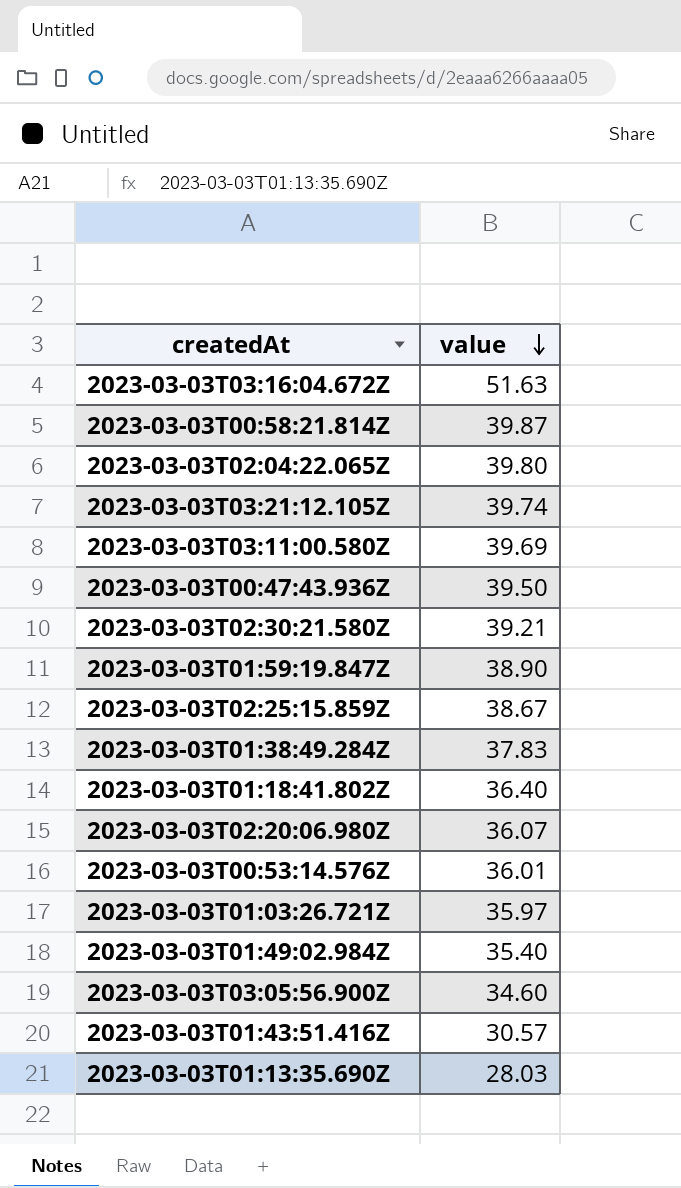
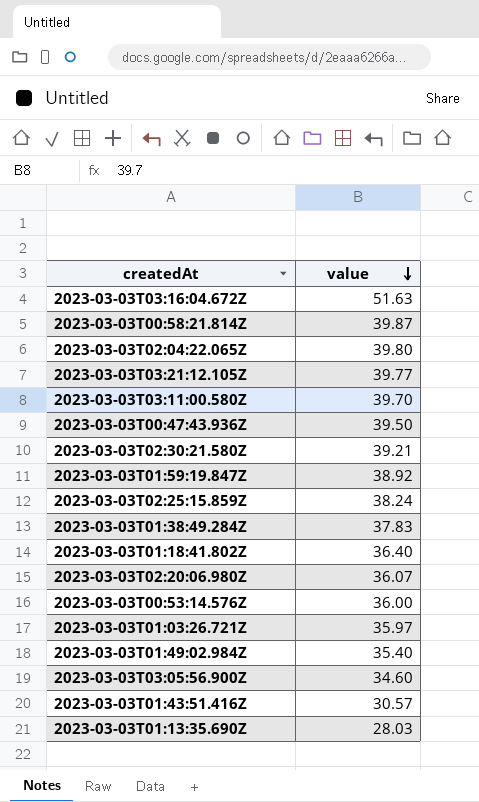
2023-03-03T03:21:12.105Z | value: 39.74 -> 39.77
2023-03-03T03:11:00.580Z | value: 39.69 -> 39.70
2023-03-03T01:59:19.847Z | value: 38.90 -> 38.92
2023-03-03T02:25:15.859Z | value: 38.67 -> 38.24
2023-03-03T00:53:14.576Z | value: 36.01 -> 36.00

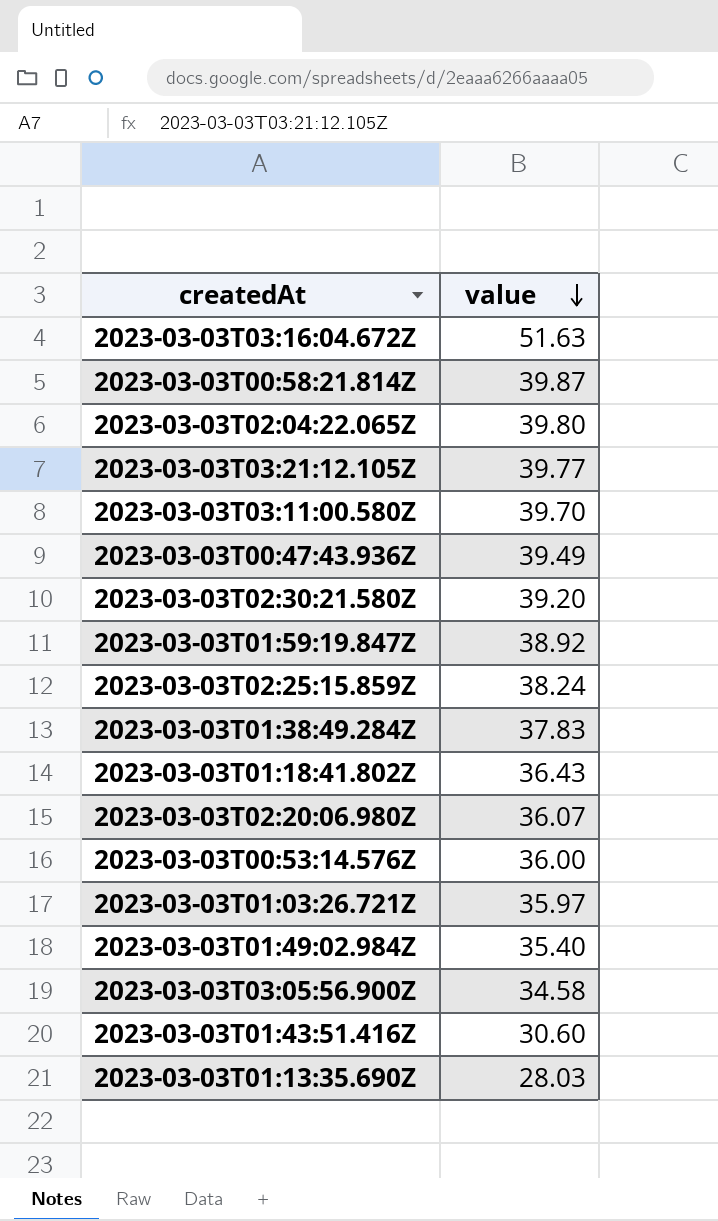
2023-03-03T00:47:43.936Z | value: 39.50 -> 39.49
2023-03-03T02:30:21.580Z | value: 39.21 -> 39.20
2023-03-03T01:18:41.802Z | value: 36.40 -> 36.43
2023-03-03T03:05:56.900Z | value: 34.60 -> 34.58
2023-03-03T01:43:51.416Z | value: 30.57 -> 30.60

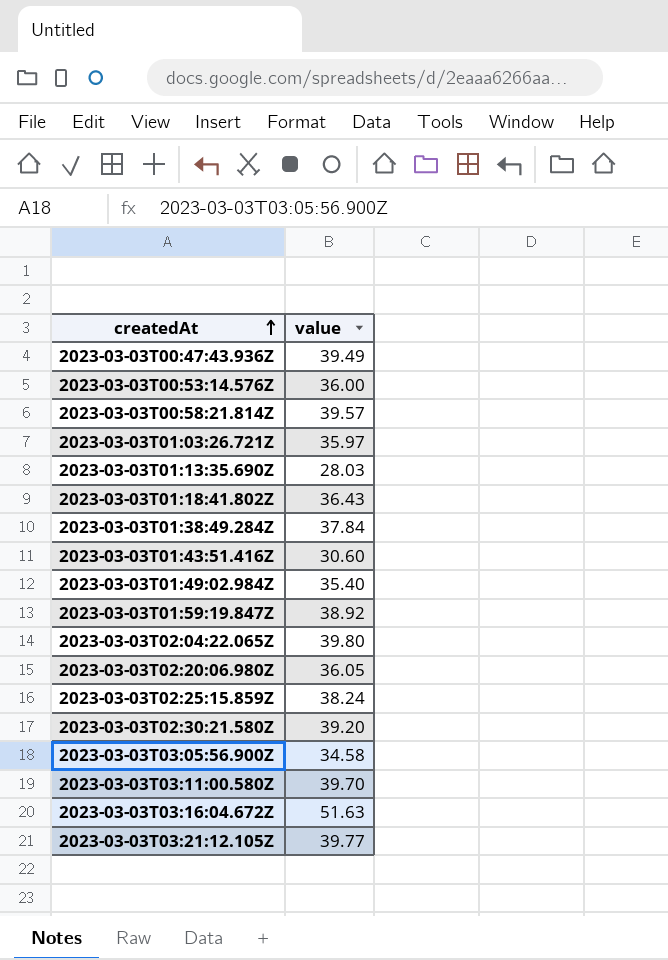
row order: value descending -> createdAt ascending
2023-03-03T00:58:21.814Z | value: 39.87 -> 39.57
2023-03-03T01:38:49.284Z | value: 37.83 -> 37.84
2023-03-03T02:20:06.980Z | value: 36.07 -> 36.05

